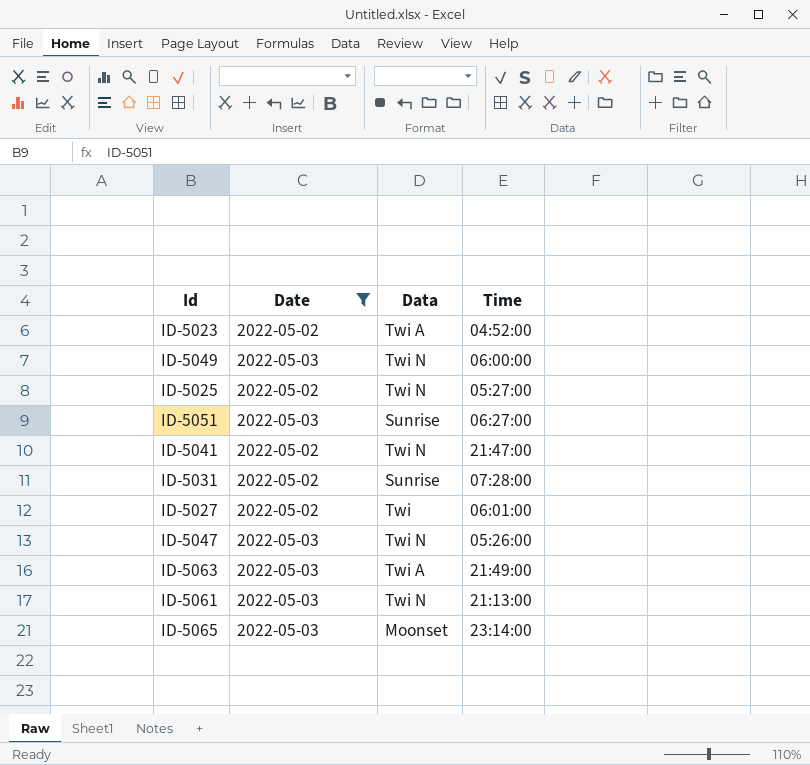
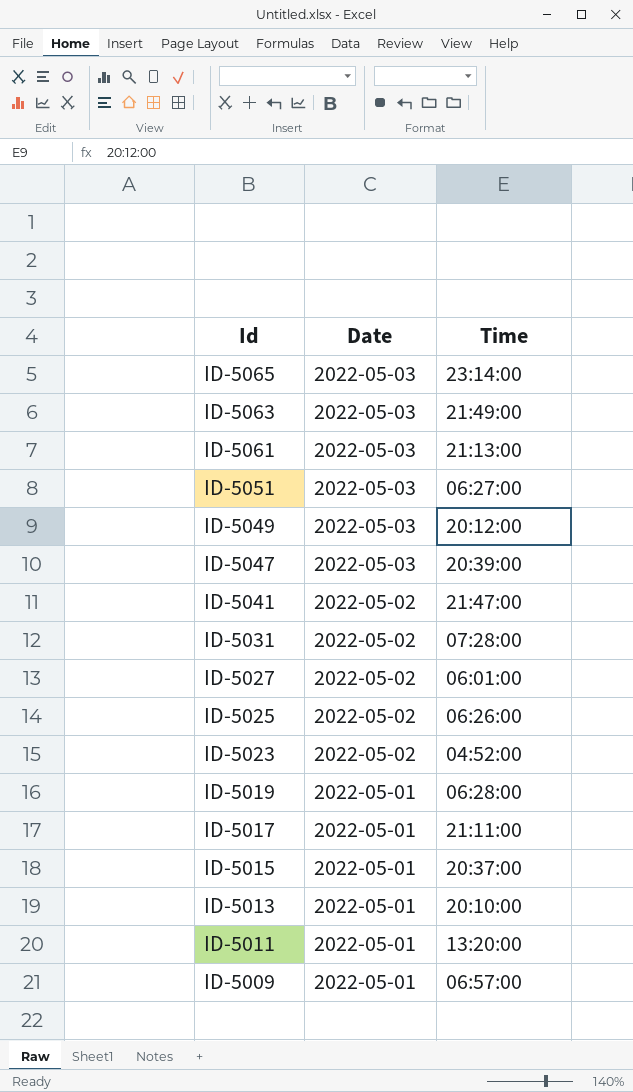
filter: Date != 2022-05-01 -> none
row order: none -> Id descending
column Data | position: 3 -> none
ID-5049 | Time: 06:00:00 -> 20:12:00
ID-5047 | Time: 05:26:00 -> 20:39:00
ID-5025 | Time: 05:27:00 -> 06:26:00

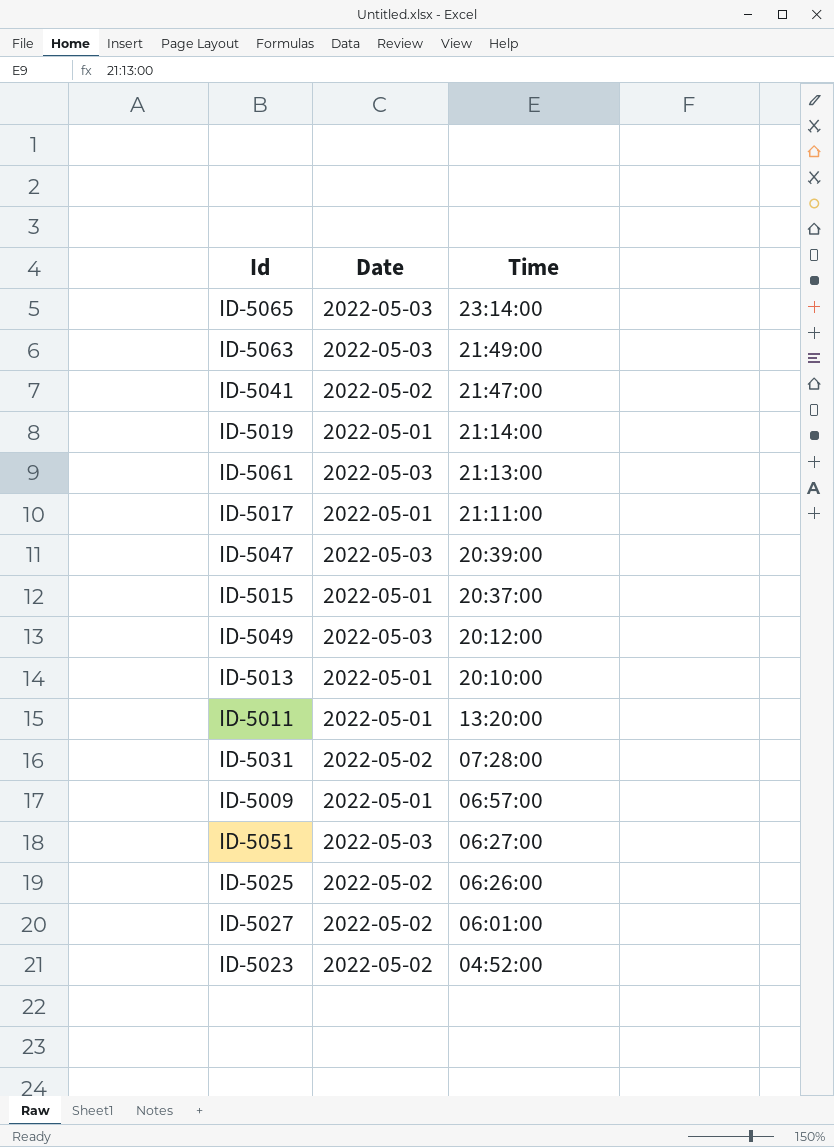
row order: Id descending -> Time descending
ID-5019 | Time: 06:28:00 -> 21:14:00

